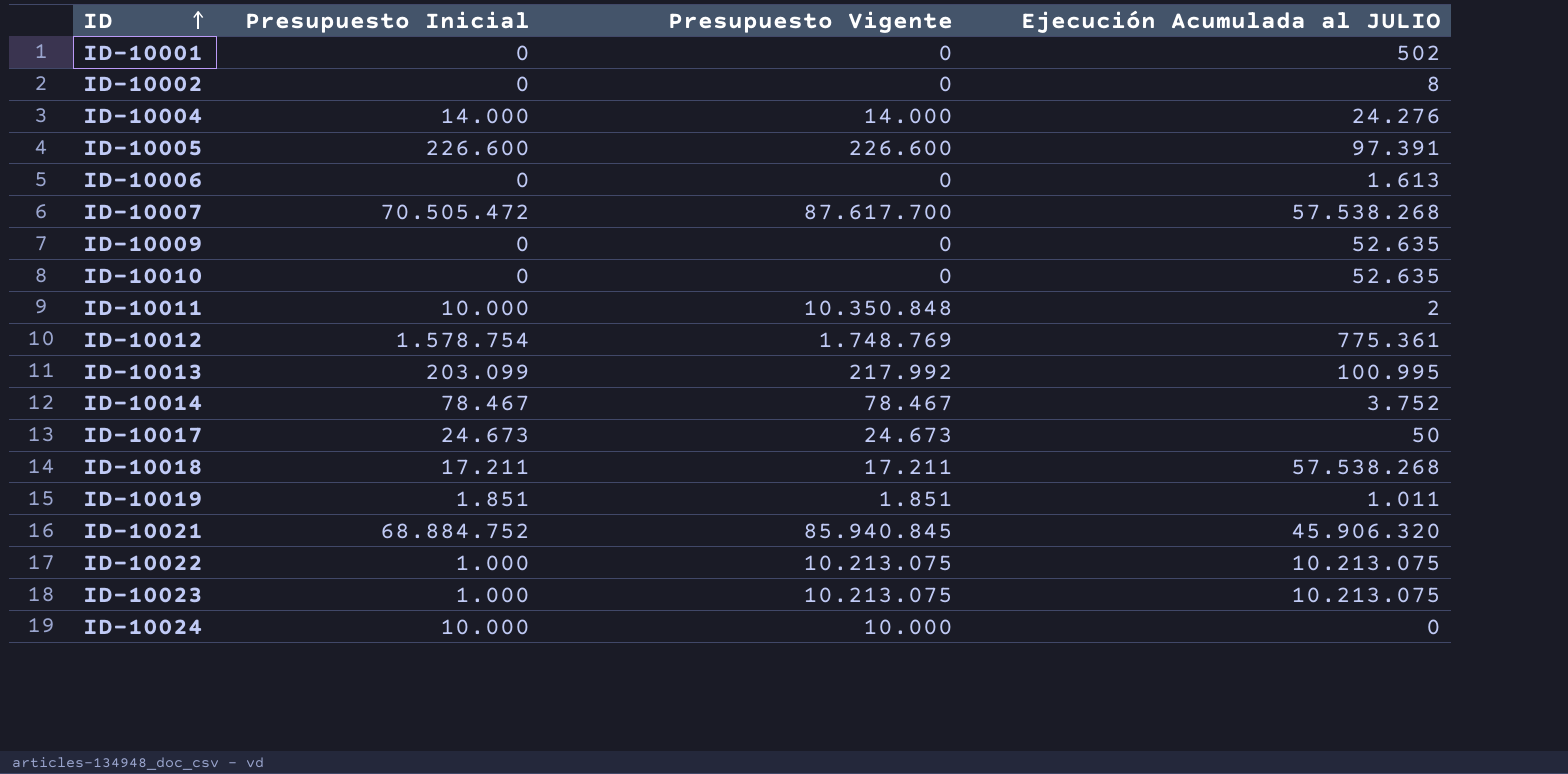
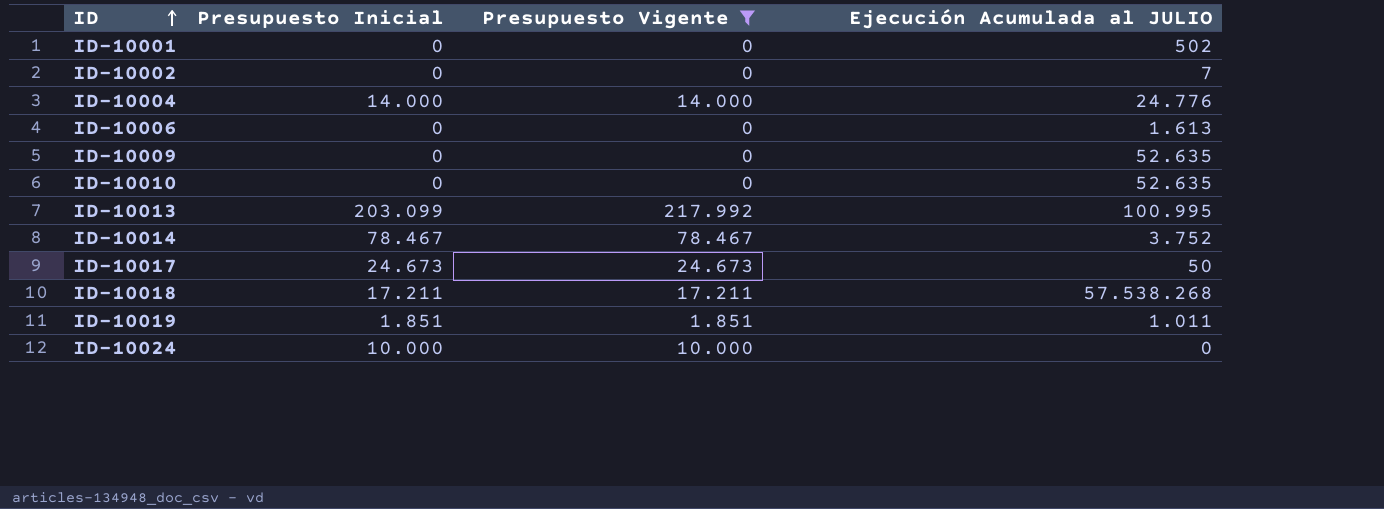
filter: none -> Presupuesto Vigente <= 217.992
ID-10002 | Ejecución Acumulada al JULIO: 8 -> 7
ID-10004 | Ejecución Acumulada al JULIO: 24.276 -> 24.776

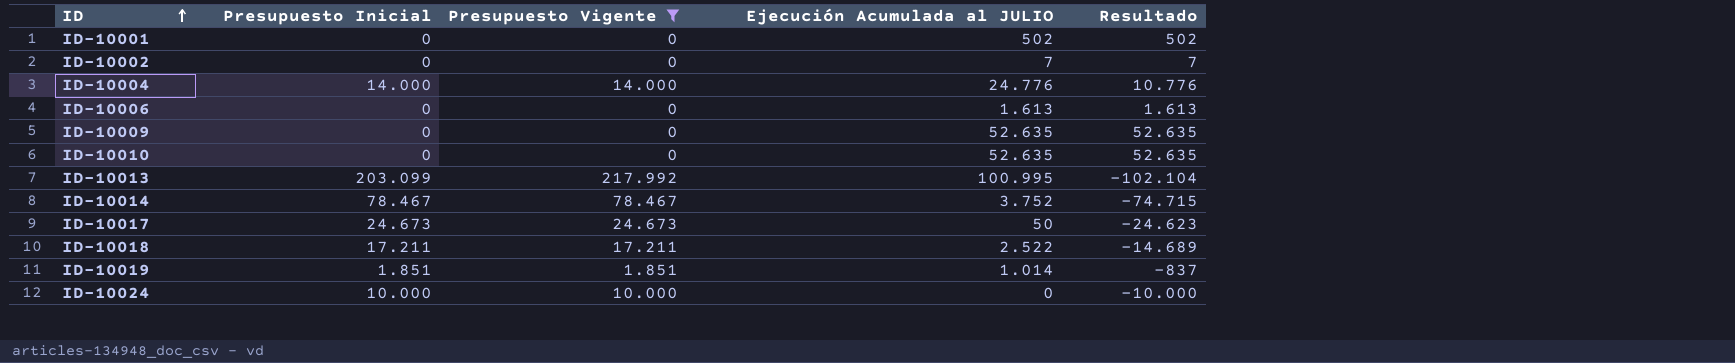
column Resultado | formula: none -> [Ejecución Acumulada al JULIO] - [Presupuesto Inicial]
ID-10018 | Ejecución Acumulada al JULIO: 57.538.268 -> 2.522
ID-10019 | Ejecución Acumulada al JULIO: 1.011 -> 1.014

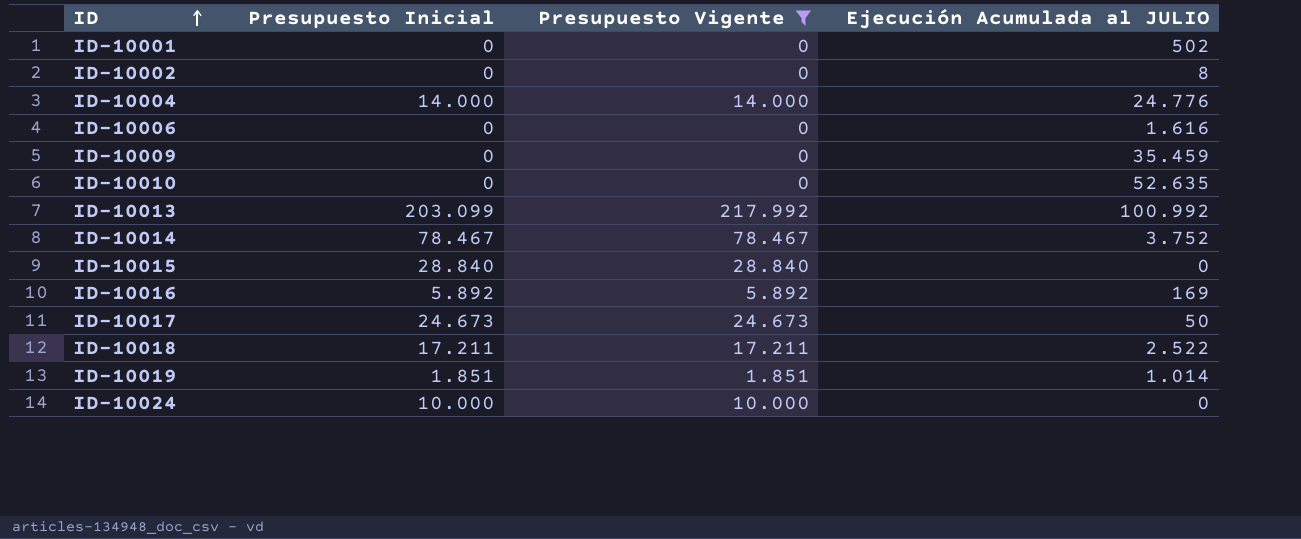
column Resultado | formula: [Ejecución Acumulada al JULIO] - [Presupuesto Inicial] -> none
ID-10002 | Ejecución Acumulada al JULIO: 7 -> 8
ID-10006 | Ejecución Acumulada al JULIO: 1.613 -> 1.616
ID-10009 | Ejecución Acumulada al JULIO: 52.635 -> 35.459
ID-10013 | Ejecución Acumulada al JULIO: 100.995 -> 100.992
row ID-10015: none -> 28.840 | 28.840 | 0
row ID-10016: none -> 5.892 | 5.892 | 169

